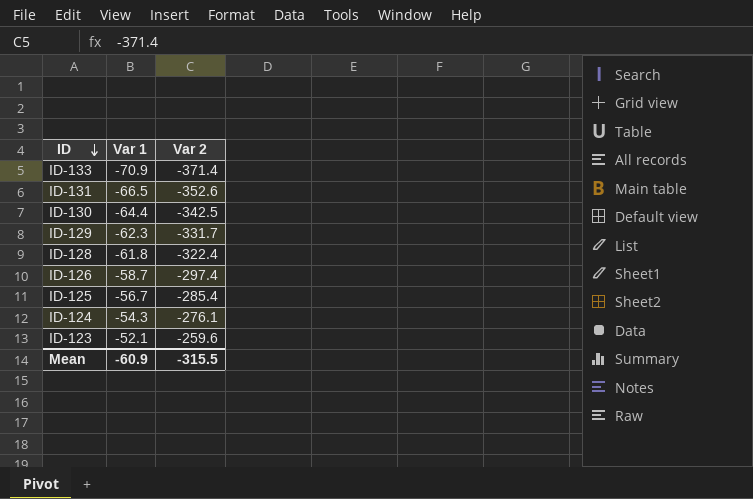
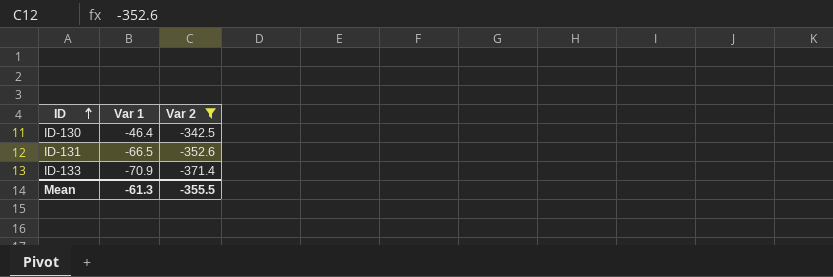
filter: none -> Var 2 <= -342.5
row order: ID descending -> ID ascending
ID-130 | Var 1: -64.4 -> -46.4
Mean | Var 1: -60.9 -> -61.3
Mean | Var 2: -315.5 -> -355.5

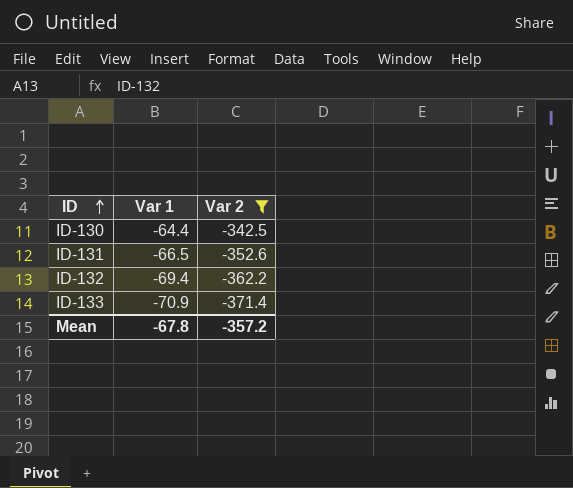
ID-130 | Var 1: -46.4 -> -64.4
row ID-132: none -> -69.4 | -362.2
Mean | Var 1: -61.3 -> -67.8
Mean | Var 2: -355.5 -> -357.2

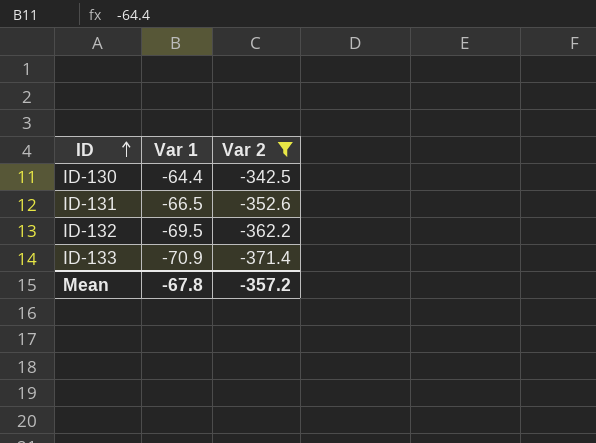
ID-132 | Var 1: -69.4 -> -69.5

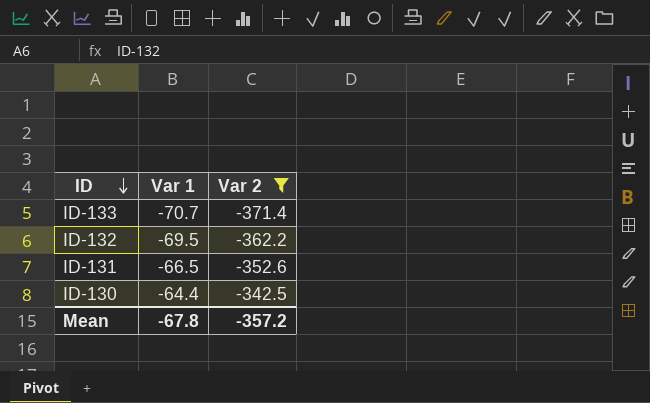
row order: ID ascending -> ID descending
ID-133 | Var 1: -70.9 -> -70.7

